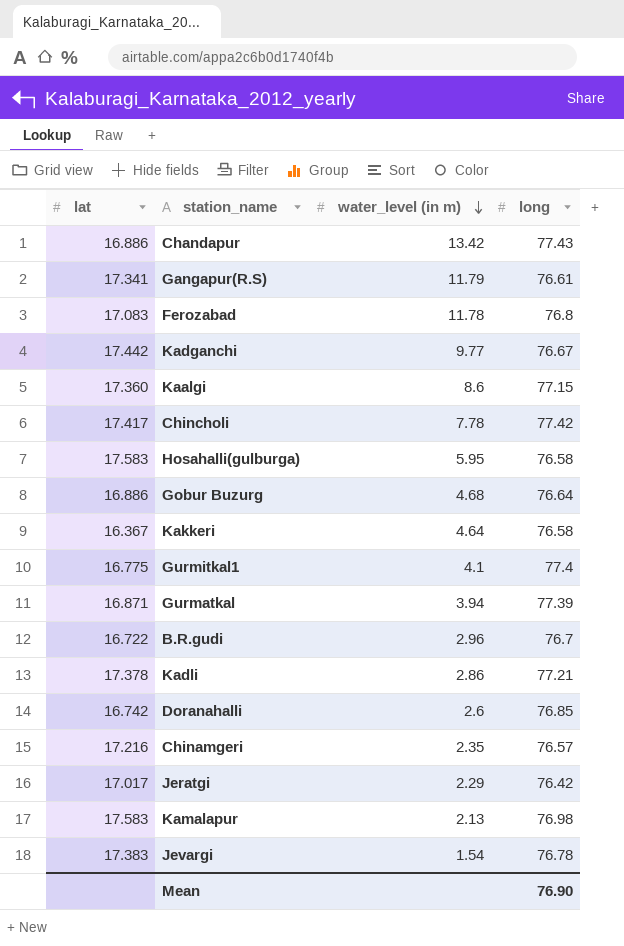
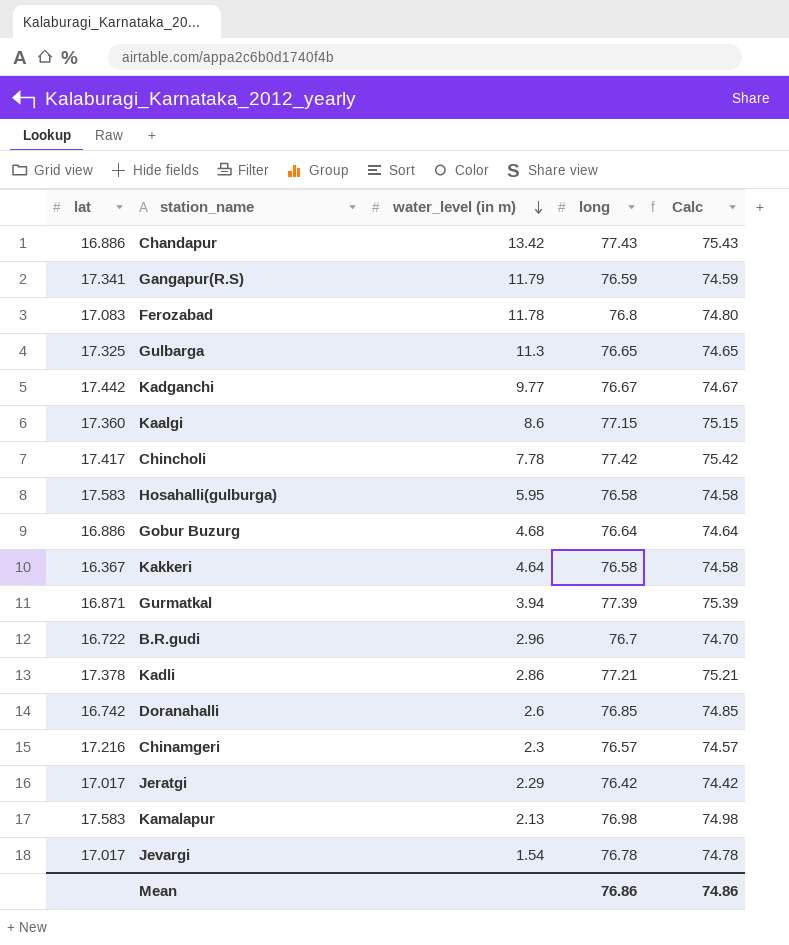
column Calc | formula: none -> [long] - 2
row Gurmitkal1: 16.775 | 4.1 | 77.4 -> none
Gangapur(R.S) | long: 76.61 -> 76.59
row Gulbarga: none -> 17.325 | 11.3 | 76.65 | 74.65
Chinamgeri | water_level (in m): 2.35 -> 2.3
Jevargi | lat: 17.383 -> 17.017
Mean | long: 76.90 -> 76.86

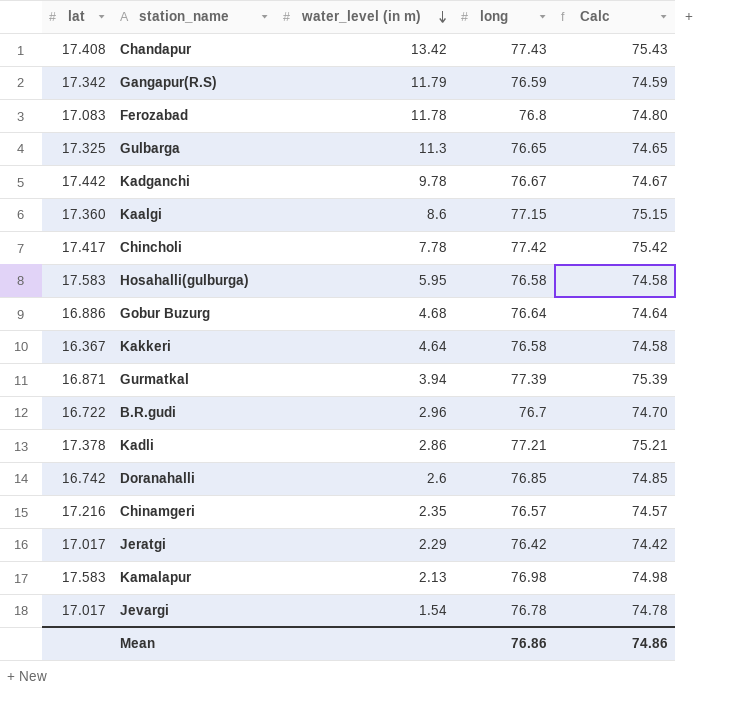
Chandapur | lat: 16.886 -> 17.408
Gangapur(R.S) | lat: 17.341 -> 17.342
Kadganchi | water_level (in m): 9.77 -> 9.78
Chinamgeri | water_level (in m): 2.3 -> 2.35

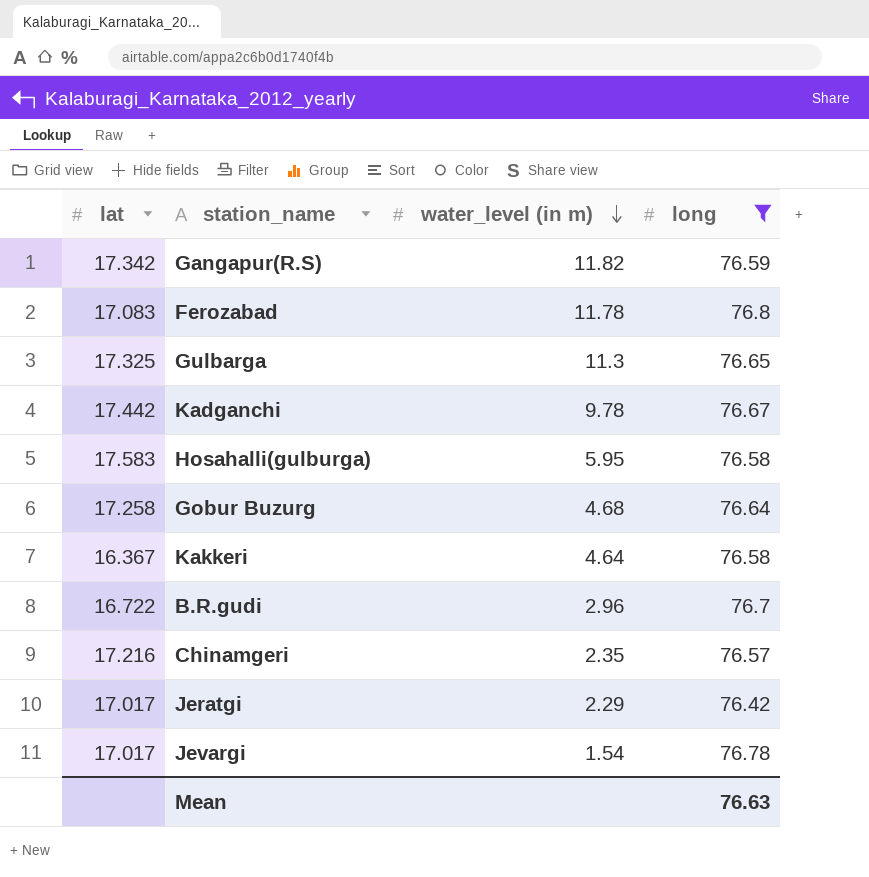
filter: none -> long <= 76.8
column Calc | formula: [long] - 2 -> none
Gangapur(R.S) | water_level (in m): 11.79 -> 11.82
Gobur Buzurg | lat: 16.886 -> 17.258
Mean | long: 76.86 -> 76.63

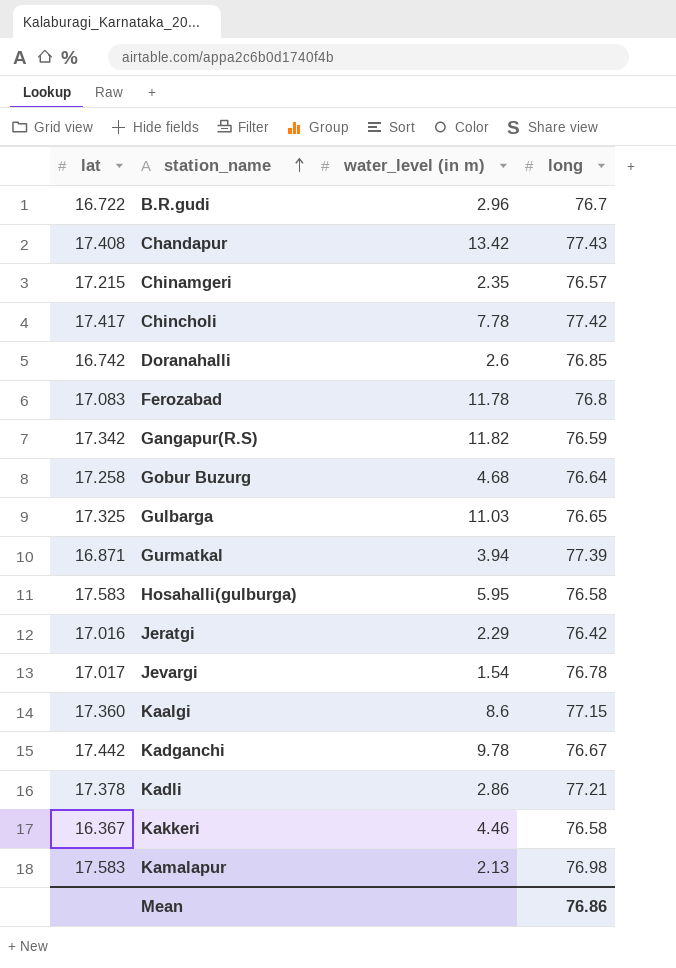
filter: long <= 76.8 -> none
row order: water_level (in m) descending -> station_name ascending
Chinamgeri | lat: 17.216 -> 17.215
Gulbarga | water_level (in m): 11.3 -> 11.03
Jeratgi | lat: 17.017 -> 17.016
Kakkeri | water_level (in m): 4.64 -> 4.46
Mean | long: 76.63 -> 76.86

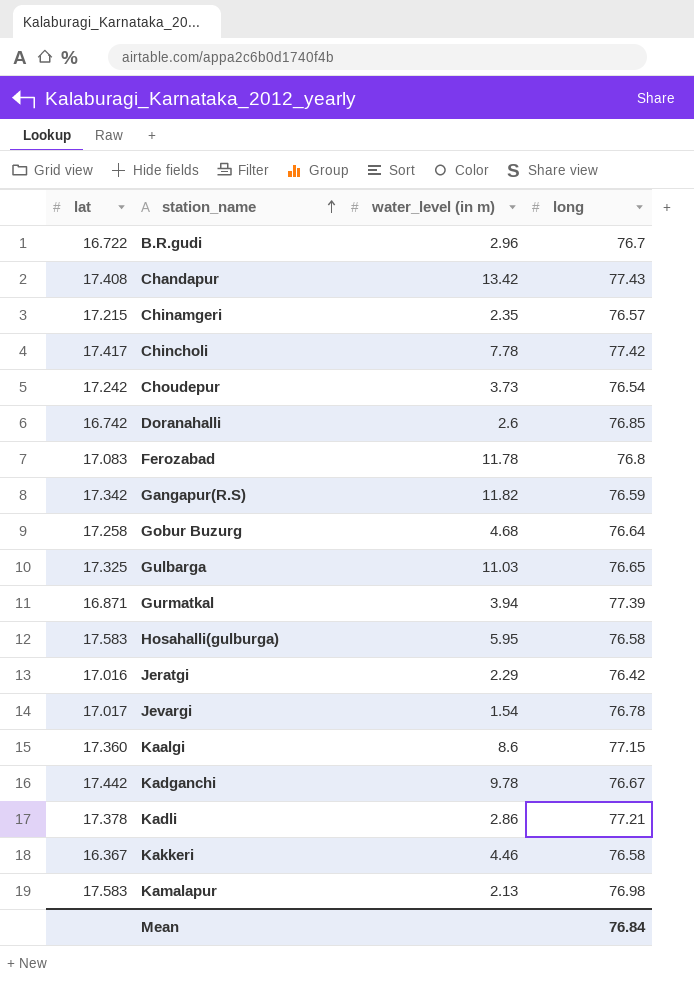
row Choudepur: none -> 17.242 | 3.73 | 76.54
Mean | long: 76.86 -> 76.84

